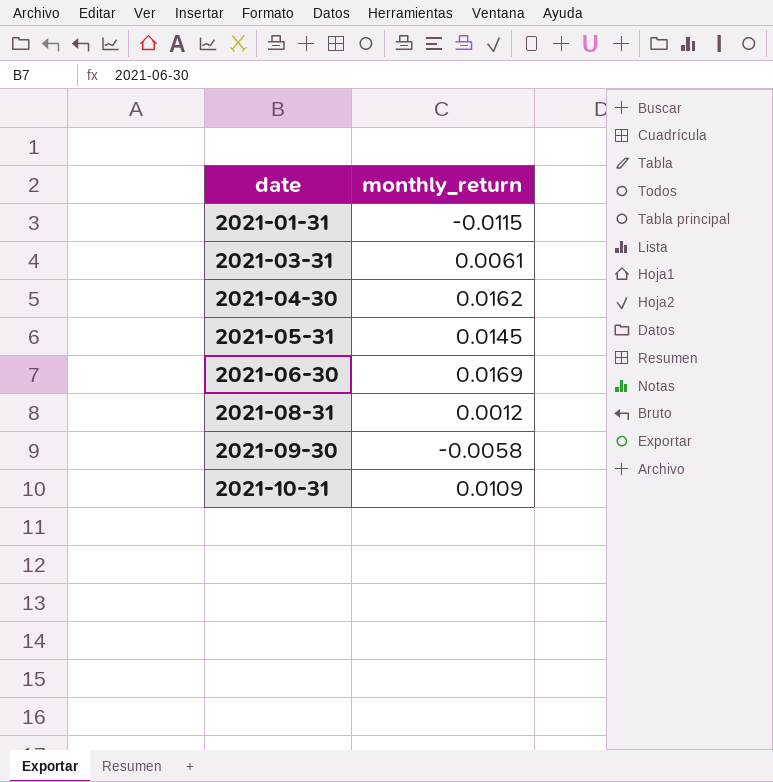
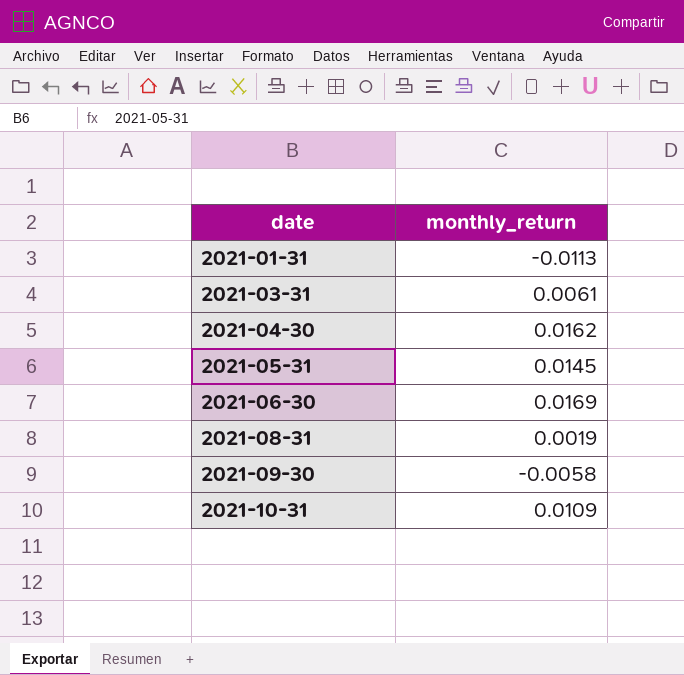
2021-01-31 | monthly_return: -0.0115 -> -0.0113
2021-08-31 | monthly_return: 0.0012 -> 0.0019

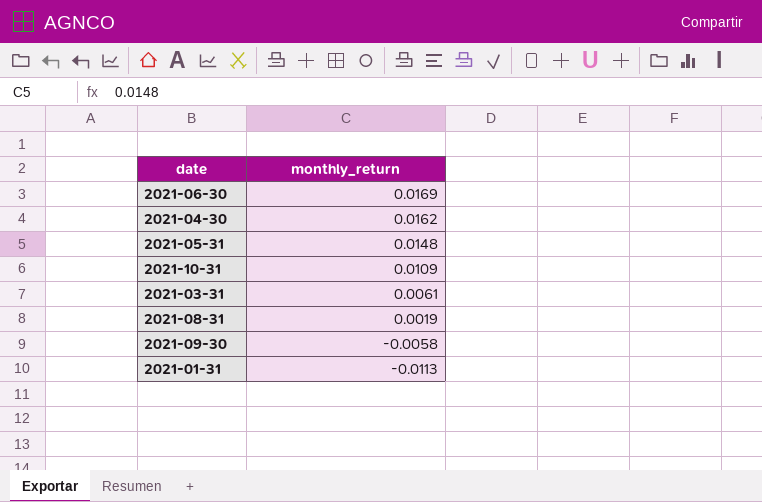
row order: date ascending -> monthly_return descending
2021-05-31 | monthly_return: 0.0145 -> 0.0148

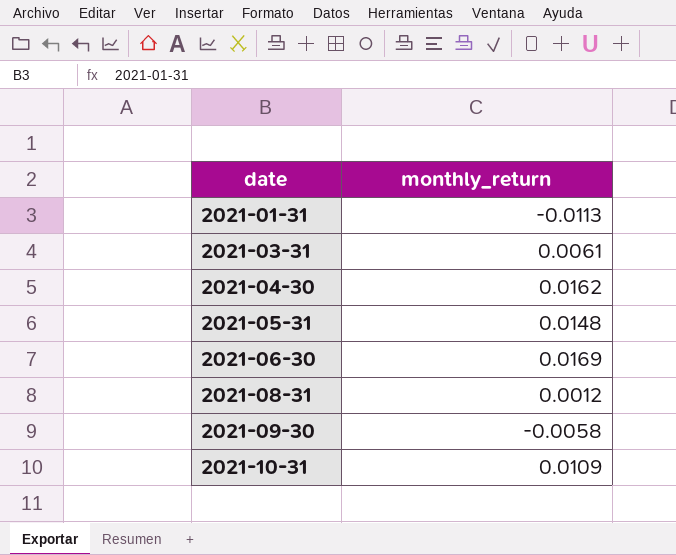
row order: monthly_return descending -> date ascending
2021-08-31 | monthly_return: 0.0019 -> 0.0012

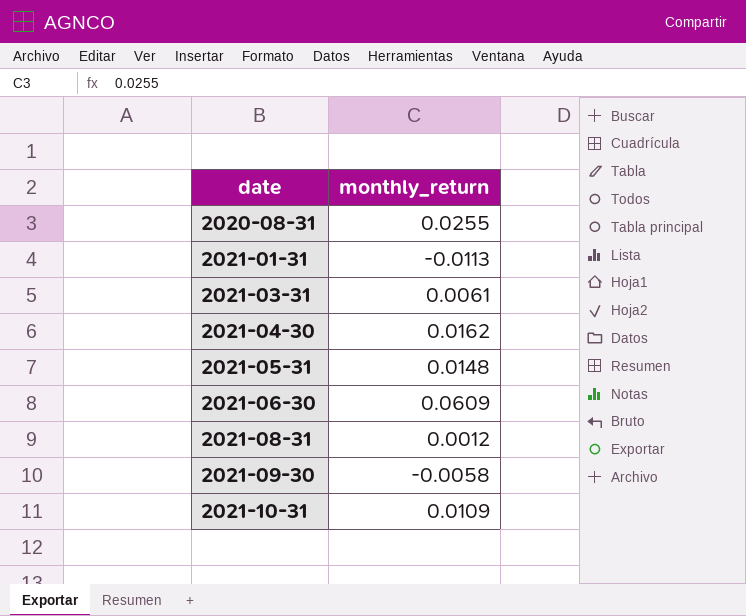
row 2020-08-31: none -> 0.0255
2021-06-30 | monthly_return: 0.0169 -> 0.0609

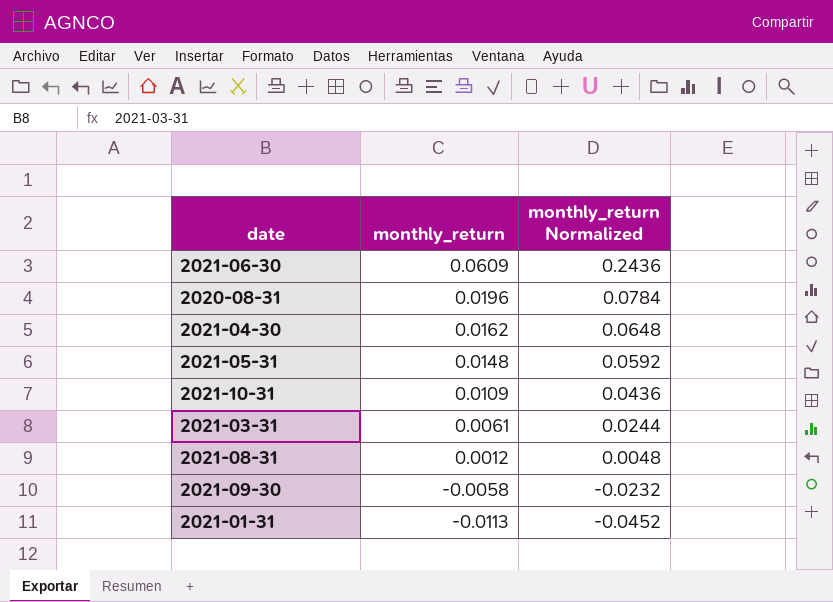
row order: date ascending -> monthly_return descending
column monthly_return Normalized | formula: none -> [monthly_return] * 4
2020-08-31 | monthly_return: 0.0255 -> 0.0196

